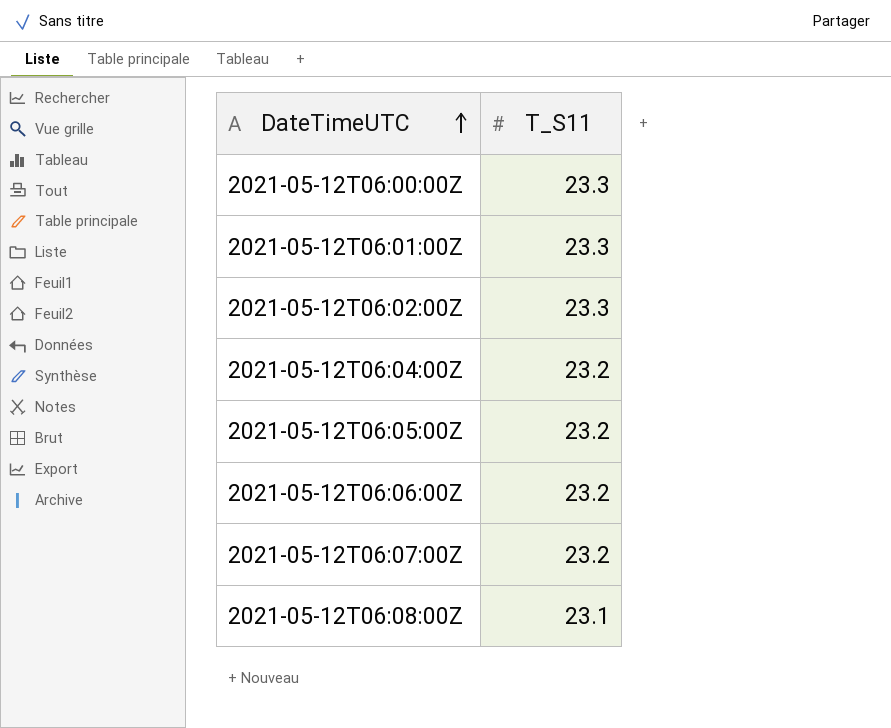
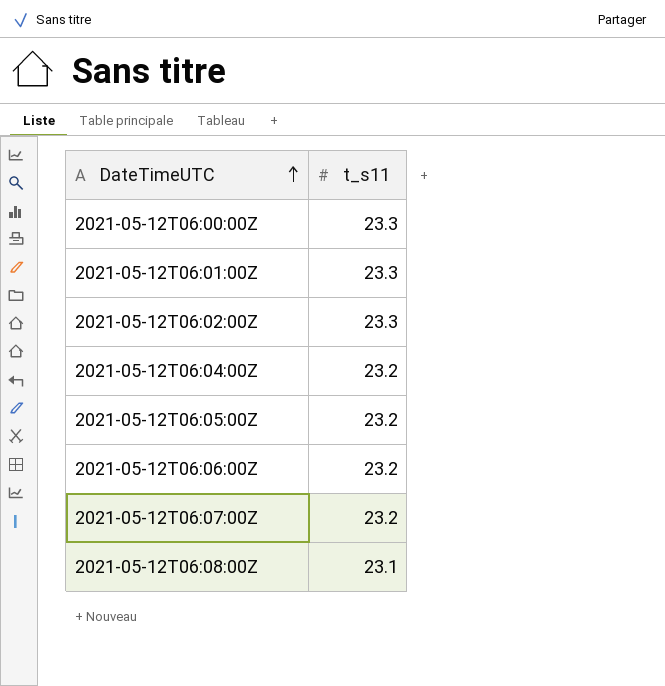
column name: T_S11 -> t_s11

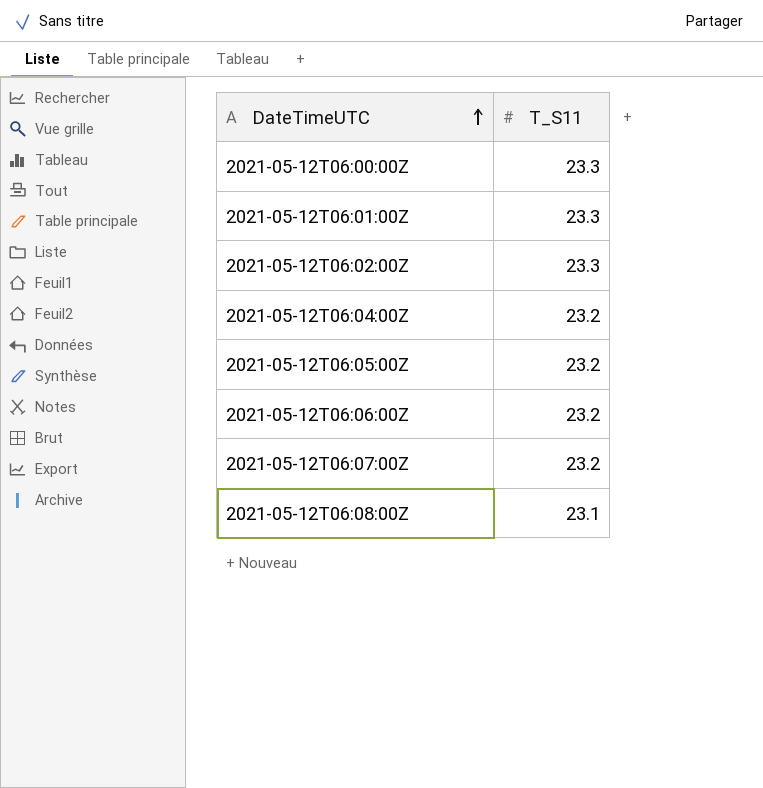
column name: t_s11 -> T_S11

